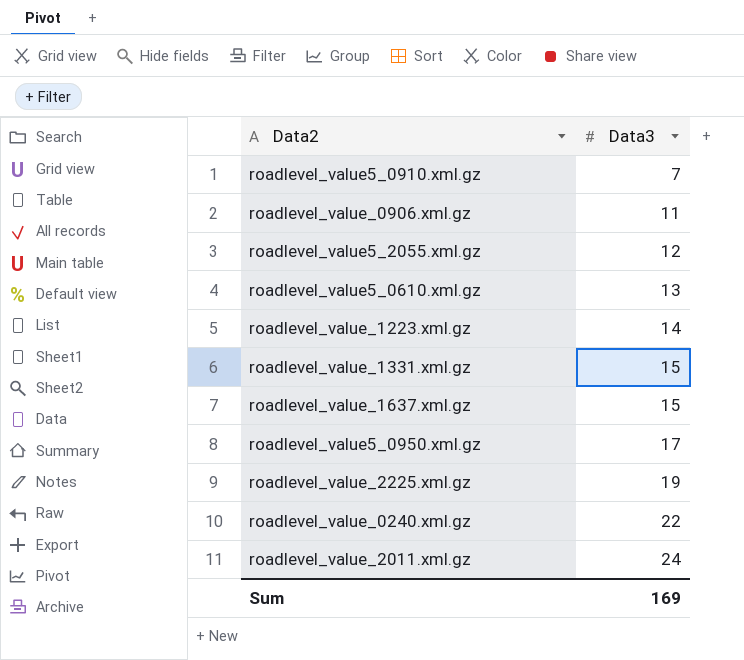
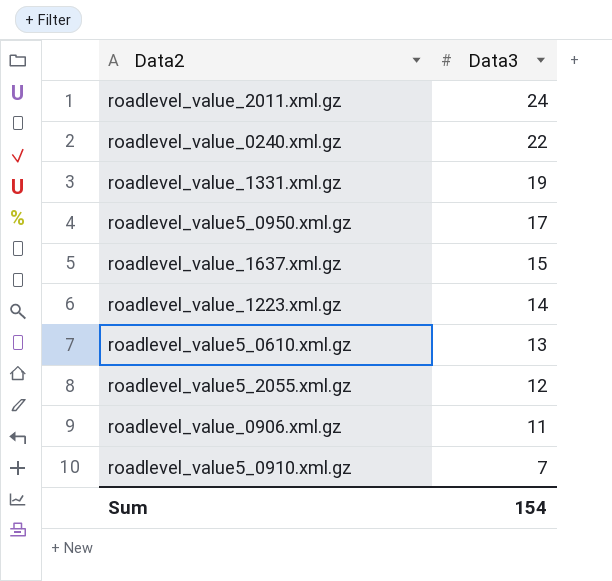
row order: Data3 ascending -> Data3 descending
row roadlevel_value_2225.xml.gz: 19 -> none
roadlevel_value_1331.xml.gz | Data3: 15 -> 19
Sum | Data3: 169 -> 154

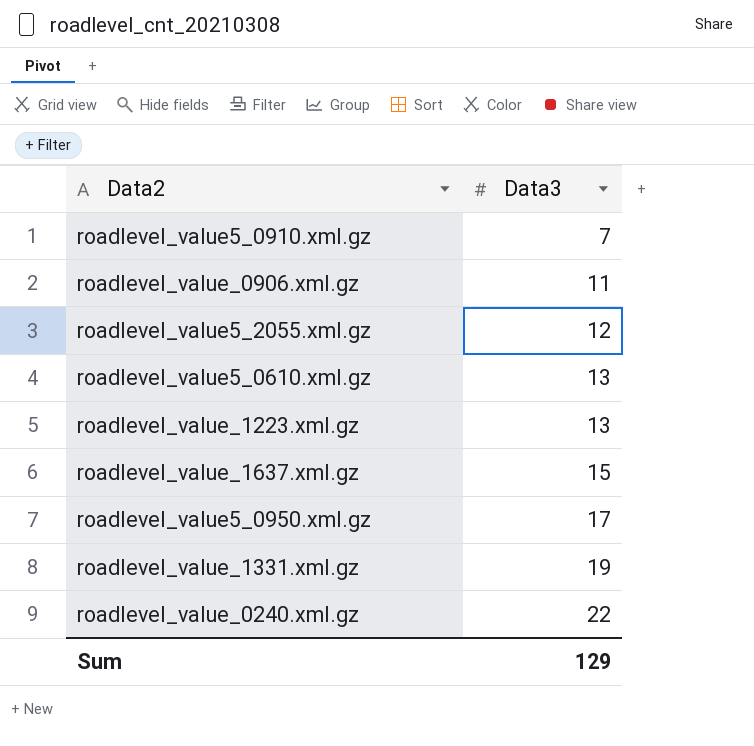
row order: Data3 descending -> Data3 ascending
row roadlevel_value_2011.xml.gz: 24 -> none
roadlevel_value_1223.xml.gz | Data3: 14 -> 13
Sum | Data3: 154 -> 129

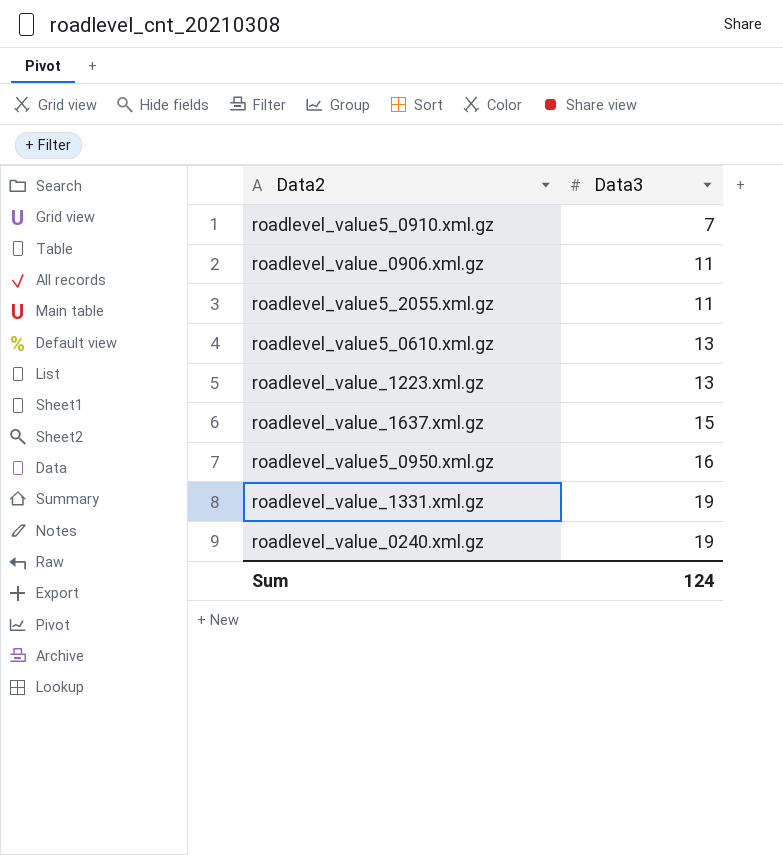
roadlevel_value5_2055.xml.gz | Data3: 12 -> 11
roadlevel_value5_0950.xml.gz | Data3: 17 -> 16
roadlevel_value_0240.xml.gz | Data3: 22 -> 19
Sum | Data3: 129 -> 124

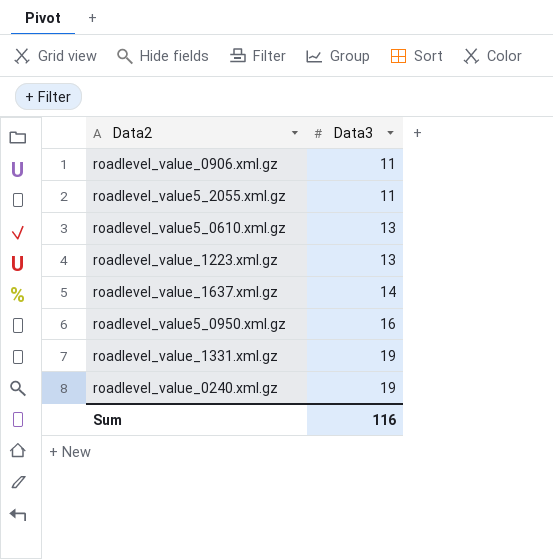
row roadlevel_value5_0910.xml.gz: 7 -> none
roadlevel_value_1637.xml.gz | Data3: 15 -> 14
Sum | Data3: 124 -> 116

